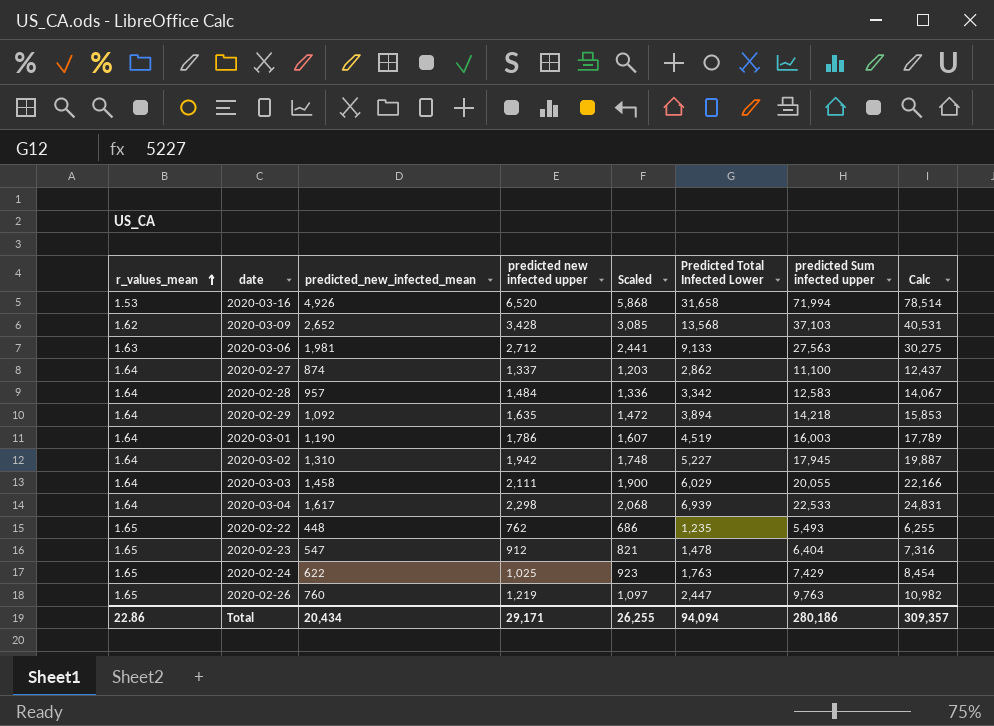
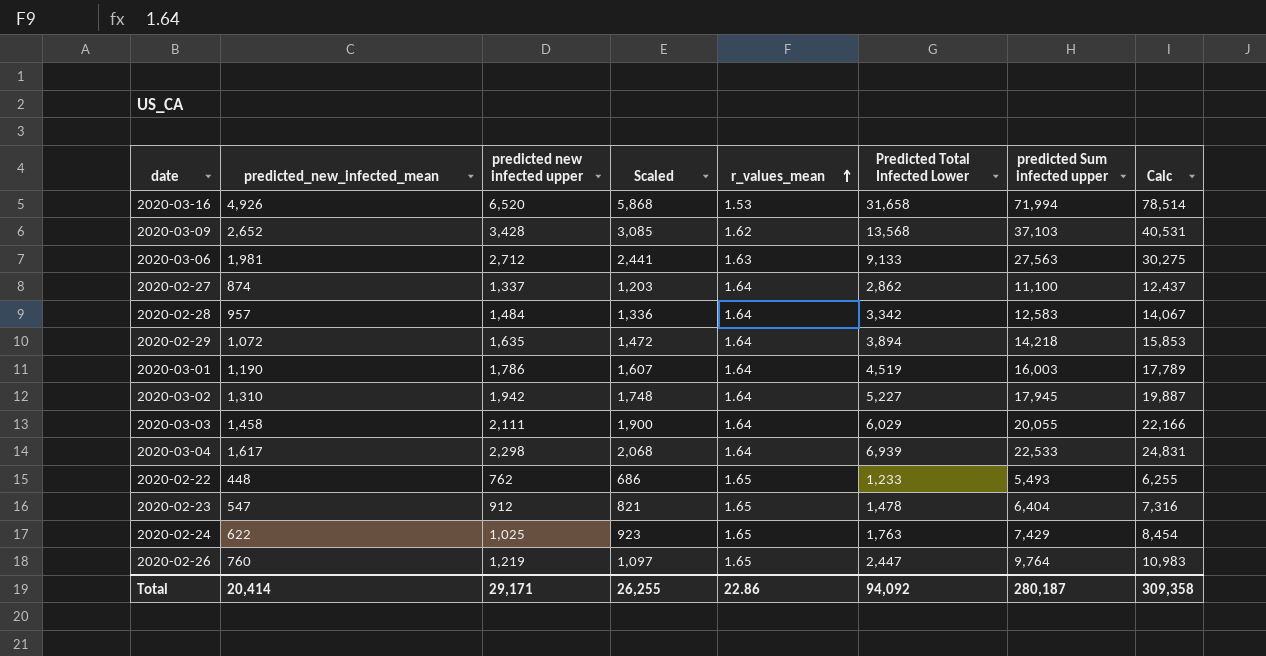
column r_values_mean | position: 1 -> 5
2020-02-29 | predicted_new_infected_mean: 1,092 -> 1,072
2020-02-22 | Predicted Total Infected Lower: 1,235 -> 1,233
2020-02-26 | predicted Sum infected upper: 9,763 -> 9,764
2020-02-26 | Calc: 10,982 -> 10,983
Total | predicted_new_infected_mean: 20,434 -> 20,414
Total | Predicted Total Infected Lower: 94,094 -> 94,092
Total | predicted Sum infected upper: 280,186 -> 280,187
Total | Calc: 309,357 -> 309,358

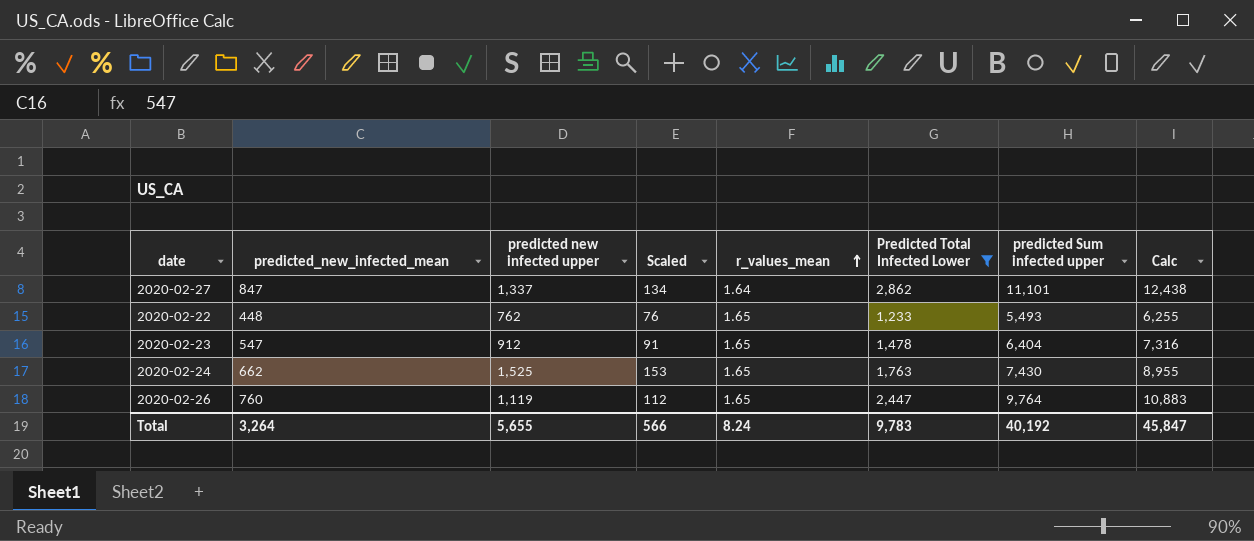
filter: none -> Predicted Total Infected Lower <= 2,862
column Scaled | formula: [predicted new infected upper] * 0.9 -> [predicted new infected upper] * 0.1
2020-02-27 | predicted_new_infected_mean: 874 -> 847
2020-02-27 | predicted Sum infected upper: 11,100 -> 11,101
2020-02-27 | Calc: 12,437 -> 12,438
2020-02-24 | predicted_new_infected_mean: 622 -> 662
2020-02-24 | predicted new infected upper: 1,025 -> 1,525
2020-02-24 | predicted Sum infected upper: 7,429 -> 7,430
2020-02-24 | Calc: 8,454 -> 8,955
2020-02-26 | predicted new infected upper: 1,219 -> 1,119
2020-02-26 | Calc: 10,983 -> 10,883
Total | predicted_new_infected_mean: 20,414 -> 3,264
Total | predicted new infected upper: 29,171 -> 5,655
Total | Scaled: 26,255 -> 566
Total | r_values_mean: 22.86 -> 8.24
Total | Predicted Total Infected Lower: 94,092 -> 9,783
Total | predicted Sum infected upper: 280,187 -> 40,192
Total | Calc: 309,358 -> 45,847

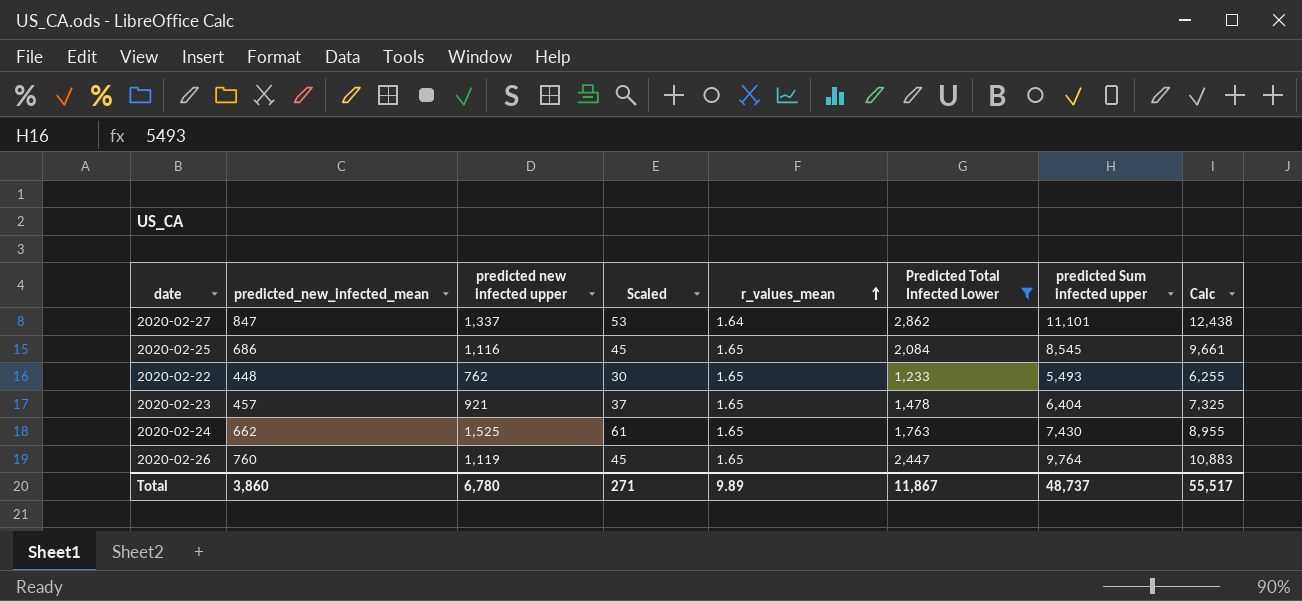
column Scaled | formula: [predicted new infected upper] * 0.1 -> [predicted new infected upper] * 0.04
row 2020-02-25: none -> 686 | 1,116 | 45 | 1.65 | 2,084 | 8,545 | 9,661
2020-02-23 | predicted_new_infected_mean: 547 -> 457
2020-02-23 | predicted new infected upper: 912 -> 921
2020-02-23 | Calc: 7,316 -> 7,325
Total | predicted_new_infected_mean: 3,264 -> 3,860
Total | predicted new infected upper: 5,655 -> 6,780
Total | Scaled: 566 -> 271
Total | r_values_mean: 8.24 -> 9.89
Total | Predicted Total Infected Lower: 9,783 -> 11,867
Total | predicted Sum infected upper: 40,192 -> 48,737
Total | Calc: 45,847 -> 55,517

